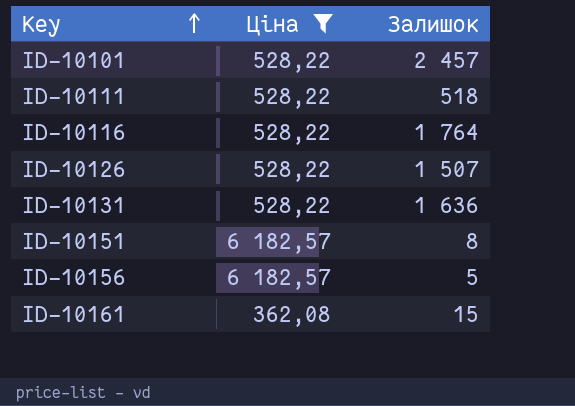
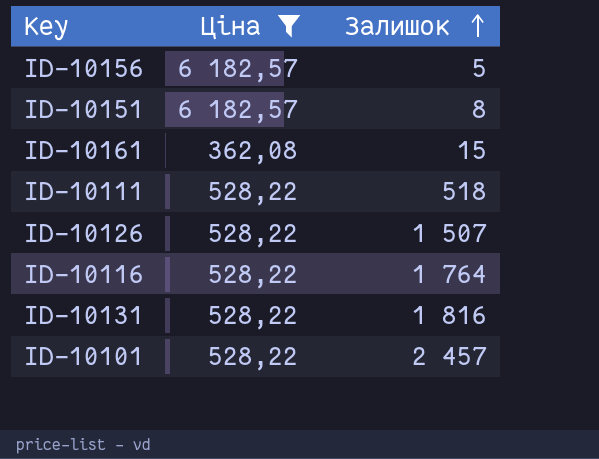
row order: Key ascending -> Залишок ascending
ID-10131 | Залишок: 1 636 -> 1 816

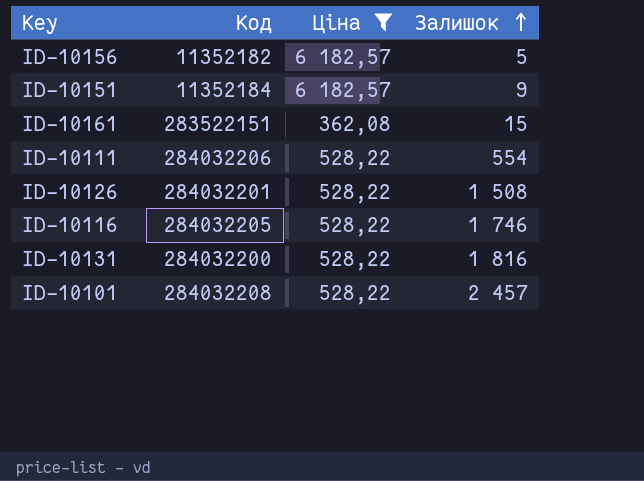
column Код | position: none -> 2
ID-10151 | Залишок: 8 -> 9
ID-10111 | Залишок: 518 -> 554
ID-10126 | Залишок: 1 507 -> 1 508
ID-10116 | Залишок: 1 764 -> 1 746

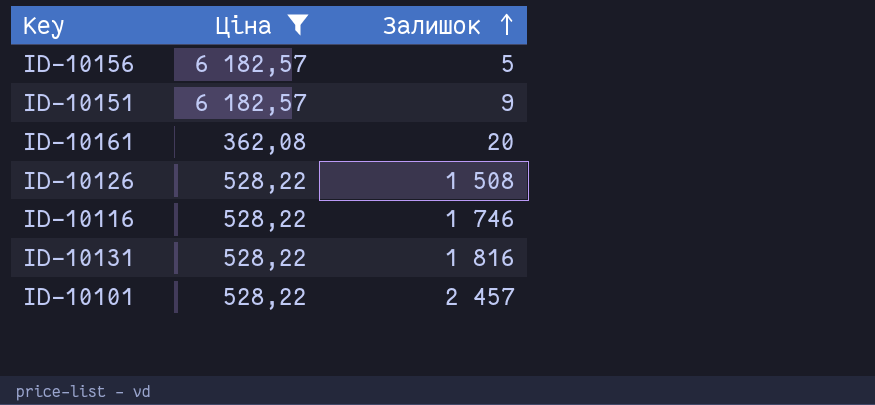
column Код | position: 2 -> none
row ID-10111: 284032206 | 528,22 | 554 -> none
ID-10161 | Залишок: 15 -> 20

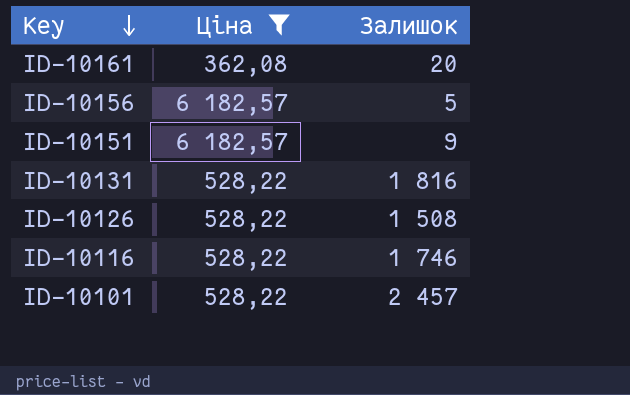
row order: Залишок ascending -> Key descending

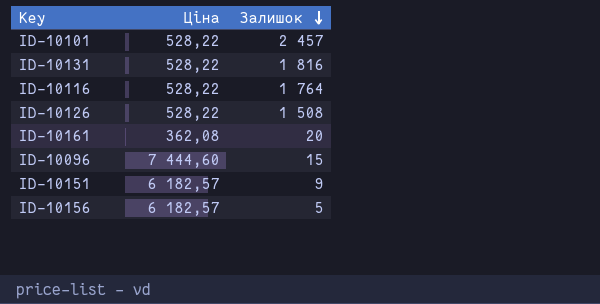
filter: Ціна != 7 444,60 -> none
row order: Key descending -> Залишок descending
ID-10116 | Залишок: 1 746 -> 1 764

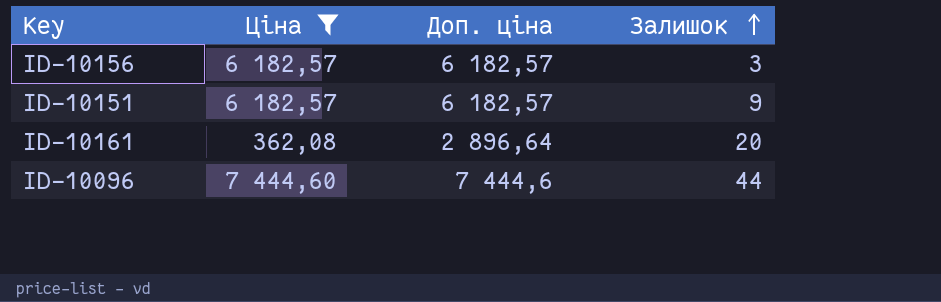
filter: none -> Ціна != 528,22
row order: Залишок descending -> Залишок ascending
column Доп. ціна | position: none -> 3
ID-10156 | Залишок: 5 -> 3
ID-10096 | Залишок: 15 -> 44

